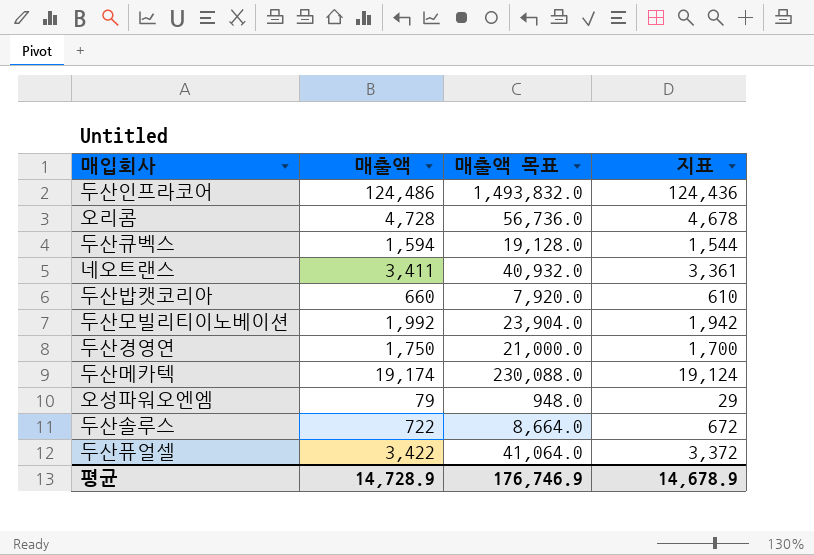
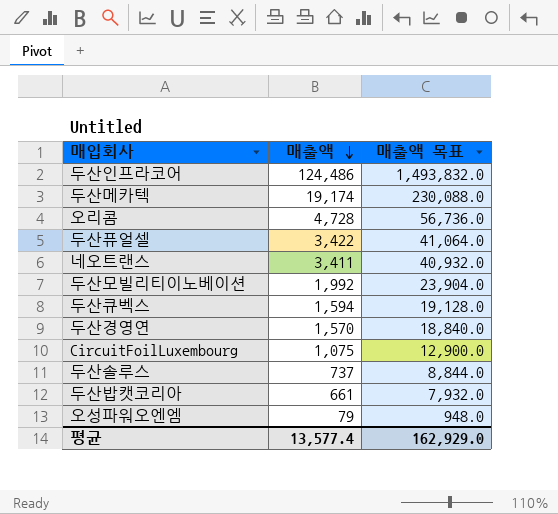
row order: none -> 매출액 descending
column 지표 | formula: [매출액] - 50 -> none
두산경영연 | 매출액: 1,750 -> 1,570
두산경영연 | 매출액 목표: 21,000.0 -> 18,840.0
row CircuitFoilLuxembourg: none -> 1,075 | 12,900.0
두산솔루스 | 매출액: 722 -> 737
두산솔루스 | 매출액 목표: 8,664.0 -> 8,844.0
두산밥캣코리아 | 매출액: 660 -> 661
두산밥캣코리아 | 매출액 목표: 7,920.0 -> 7,932.0
평균 | 매출액: 14,728.9 -> 13,577.4
평균 | 매출액 목표: 176,746.9 -> 162,929.0

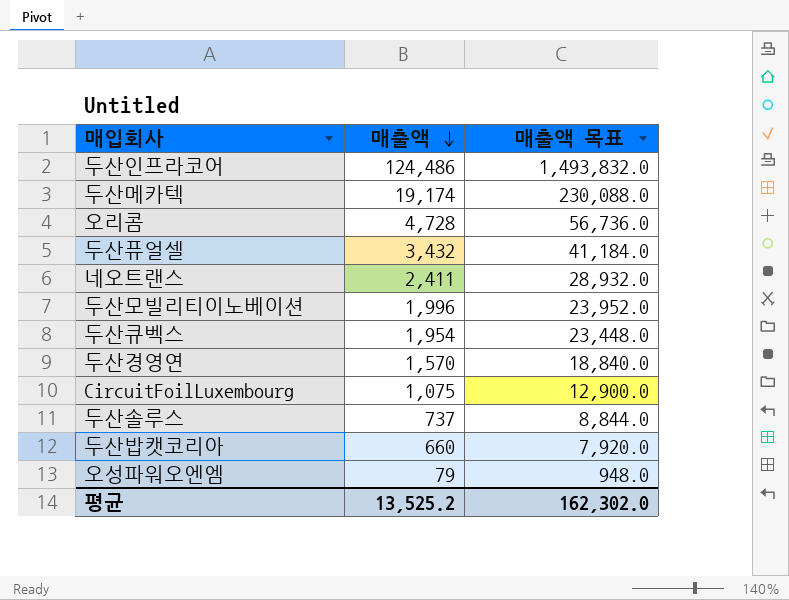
두산퓨얼셀 | 매출액: 3,422 -> 3,432
두산퓨얼셀 | 매출액 목표: 41,064.0 -> 41,184.0
네오트랜스 | 매출액: 3,411 -> 2,411
네오트랜스 | 매출액 목표: 40,932.0 -> 28,932.0
두산모빌리티이노베이션 | 매출액: 1,992 -> 1,996
두산모빌리티이노베이션 | 매출액 목표: 23,904.0 -> 23,952.0
두산큐벡스 | 매출액: 1,594 -> 1,954
두산큐벡스 | 매출액 목표: 19,128.0 -> 23,448.0
두산밥캣코리아 | 매출액: 661 -> 660
두산밥캣코리아 | 매출액 목표: 7,932.0 -> 7,920.0
평균 | 매출액: 13,577.4 -> 13,525.2
평균 | 매출액 목표: 162,929.0 -> 162,302.0

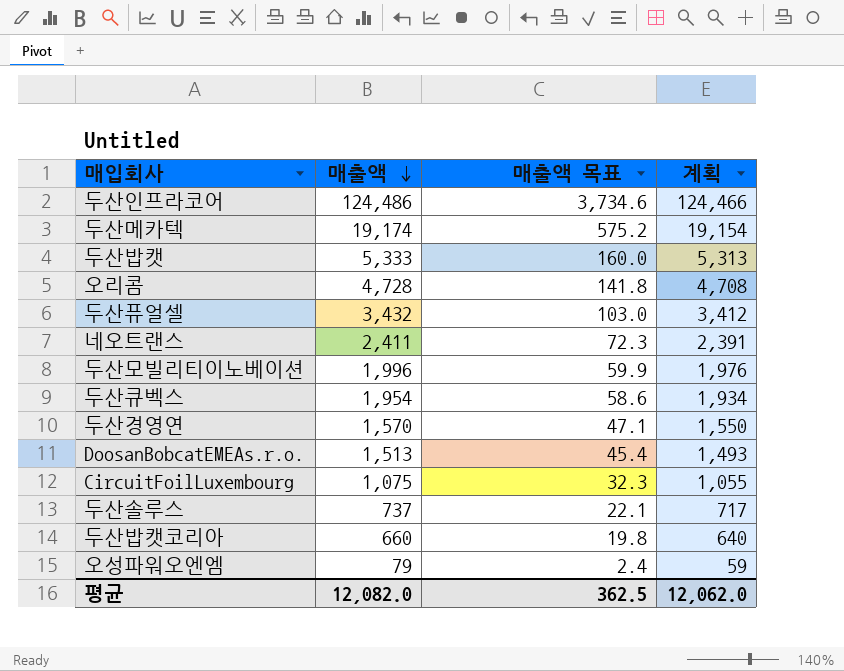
column 매출액 목표 | formula: [매출액] * 12 -> [매출액] * 0.03
column 계획 | formula: none -> [매출액] - 20
row 두산밥캣: none -> 5,333 | 160.0 | 5,313
row DoosanBobcatEMEAs.r.o.: none -> 1,513 | 45.4 | 1,493
평균 | 매출액: 13,525.2 -> 12,082.0
평균 | 매출액 목표: 162,302.0 -> 362.5

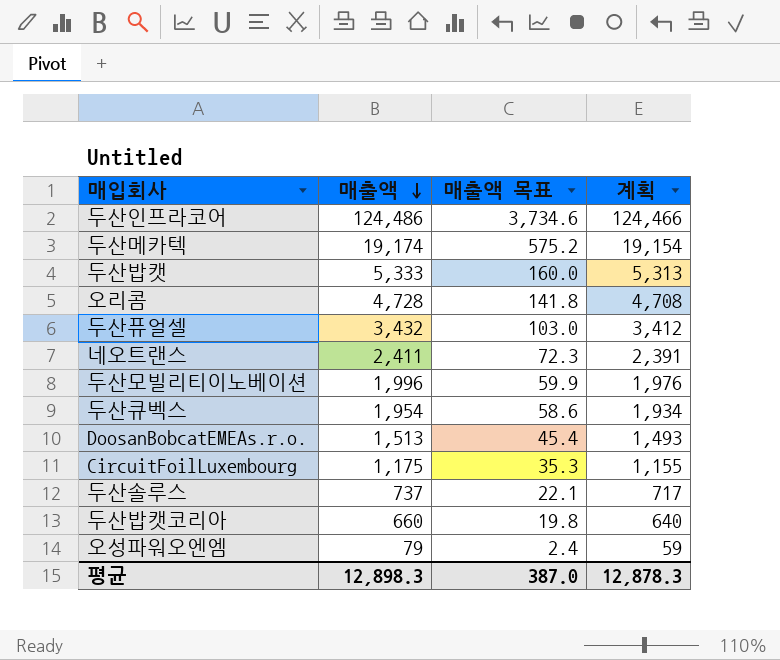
row 두산경영연: 1,570 | 47.1 | 1,550 -> none
CircuitFoilLuxembourg | 매출액: 1,075 -> 1,175
CircuitFoilLuxembourg | 매출액 목표: 32.3 -> 35.3
CircuitFoilLuxembourg | 계획: 1,055 -> 1,155
평균 | 매출액: 12,082.0 -> 12,898.3
평균 | 매출액 목표: 362.5 -> 387.0
평균 | 계획: 12,062.0 -> 12,878.3

